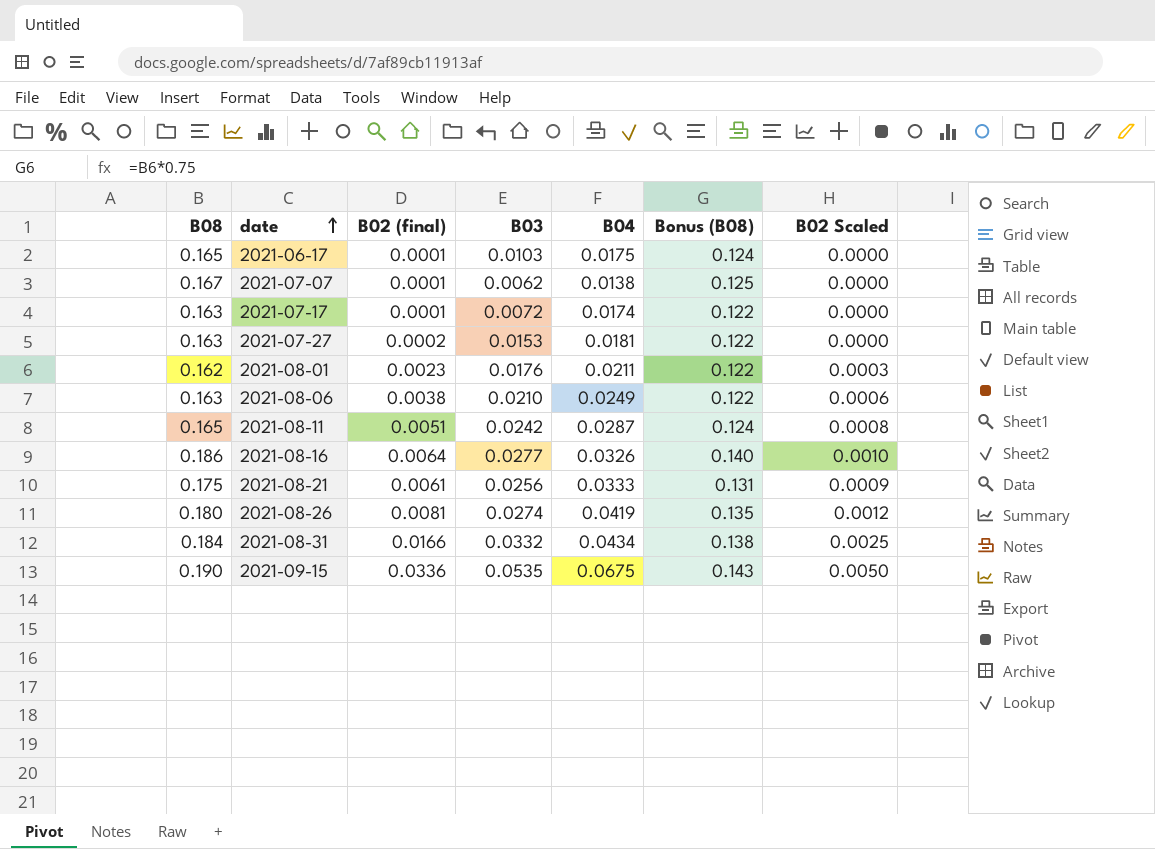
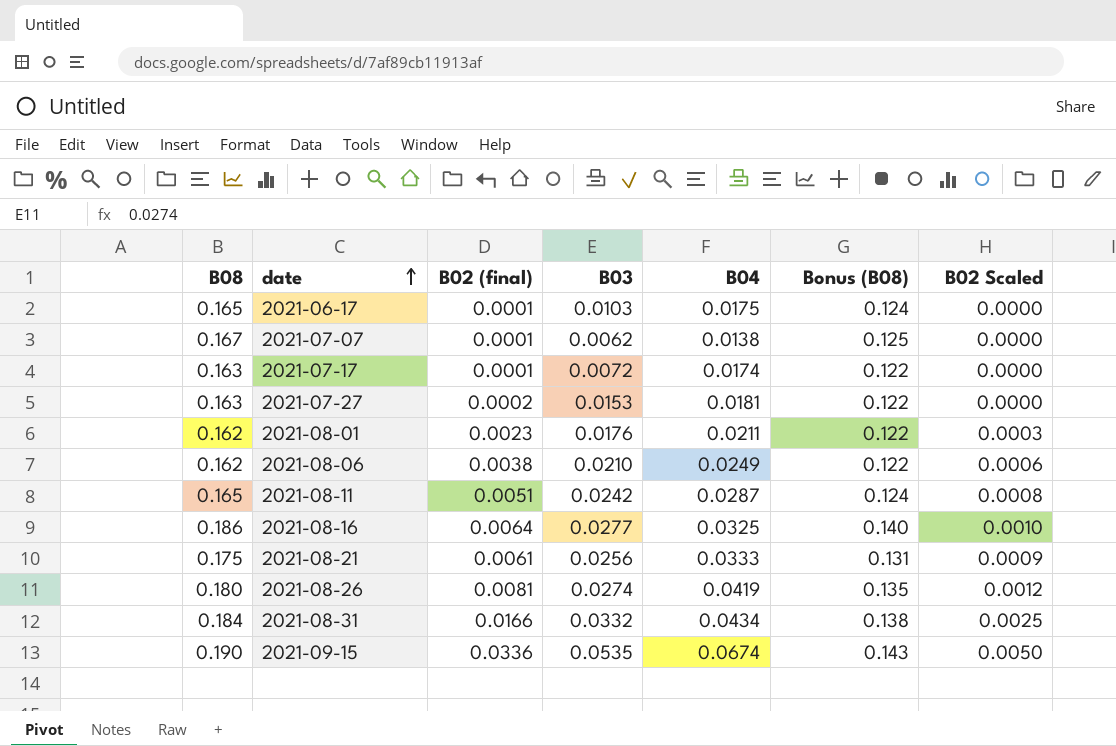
2021-08-06 | B08: 0.163 -> 0.162
2021-08-16 | B04: 0.0326 -> 0.0325
2021-09-15 | B04: 0.0675 -> 0.0674

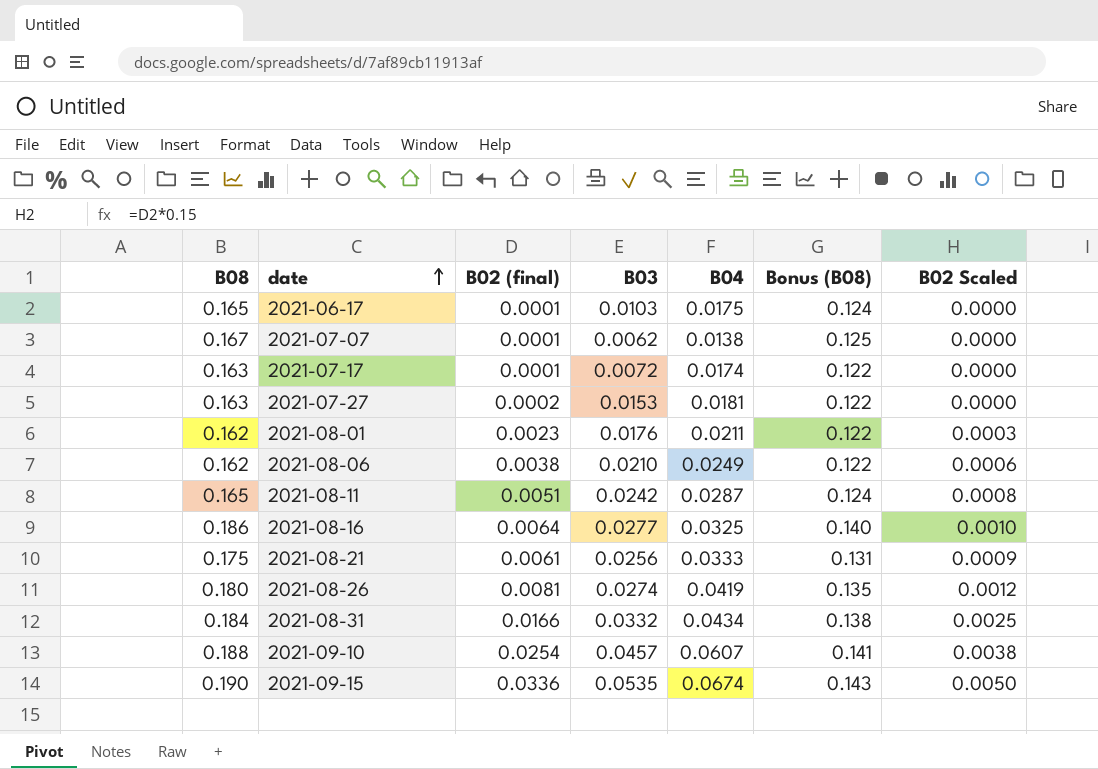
row 2021-09-10: none -> 0.188 | 0.0254 | 0.0457 | 0.0607 | 0.141 | 0.0038

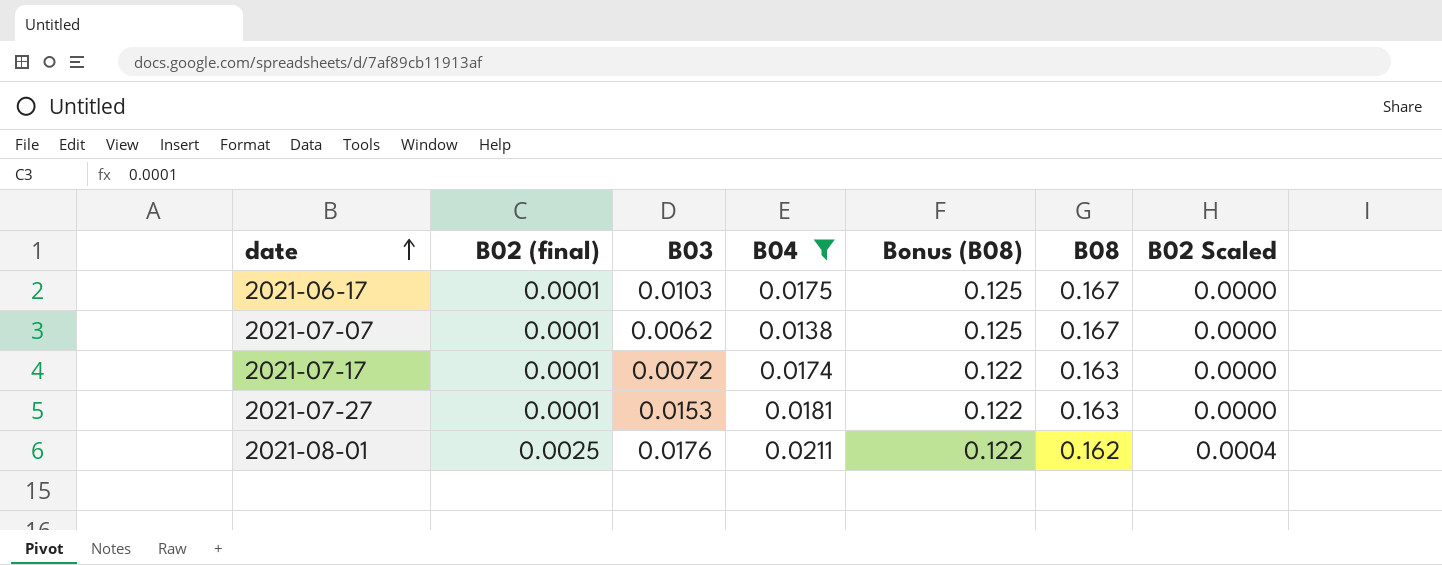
filter: none -> B04 <= 0.0211
column B08 | position: 1 -> 6
2021-06-17 | Bonus (B08): 0.124 -> 0.125
2021-06-17 | B08: 0.165 -> 0.167
2021-07-27 | B02 (final): 0.0002 -> 0.0001
2021-08-01 | B02 (final): 0.0023 -> 0.0025
2021-08-01 | B02 Scaled: 0.0003 -> 0.0004

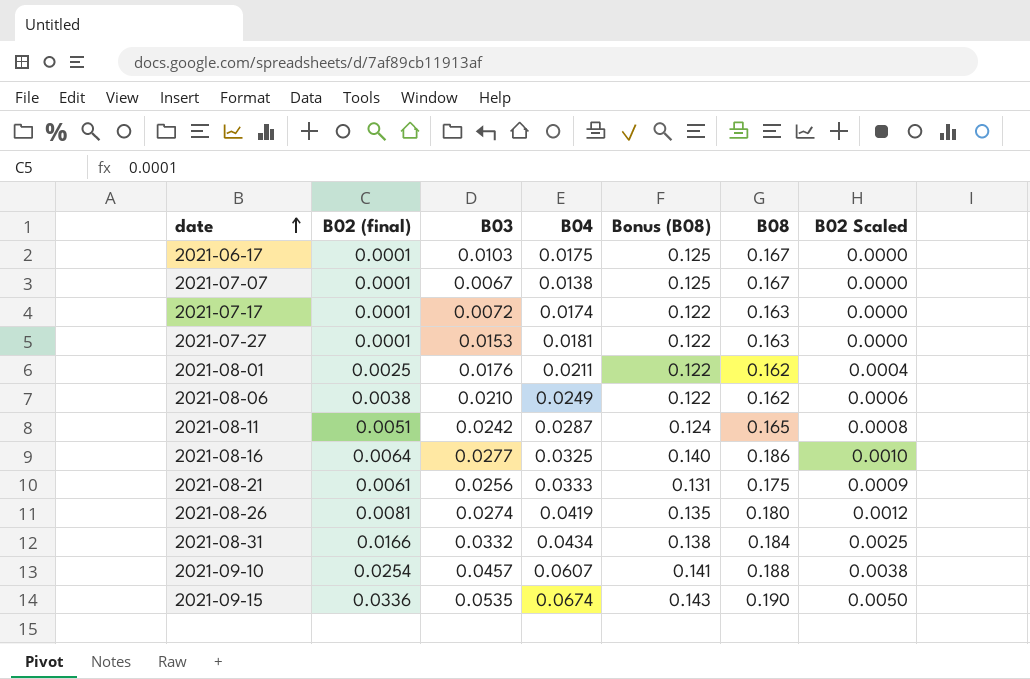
filter: B04 <= 0.0211 -> none
2021-07-07 | B03: 0.0062 -> 0.0067

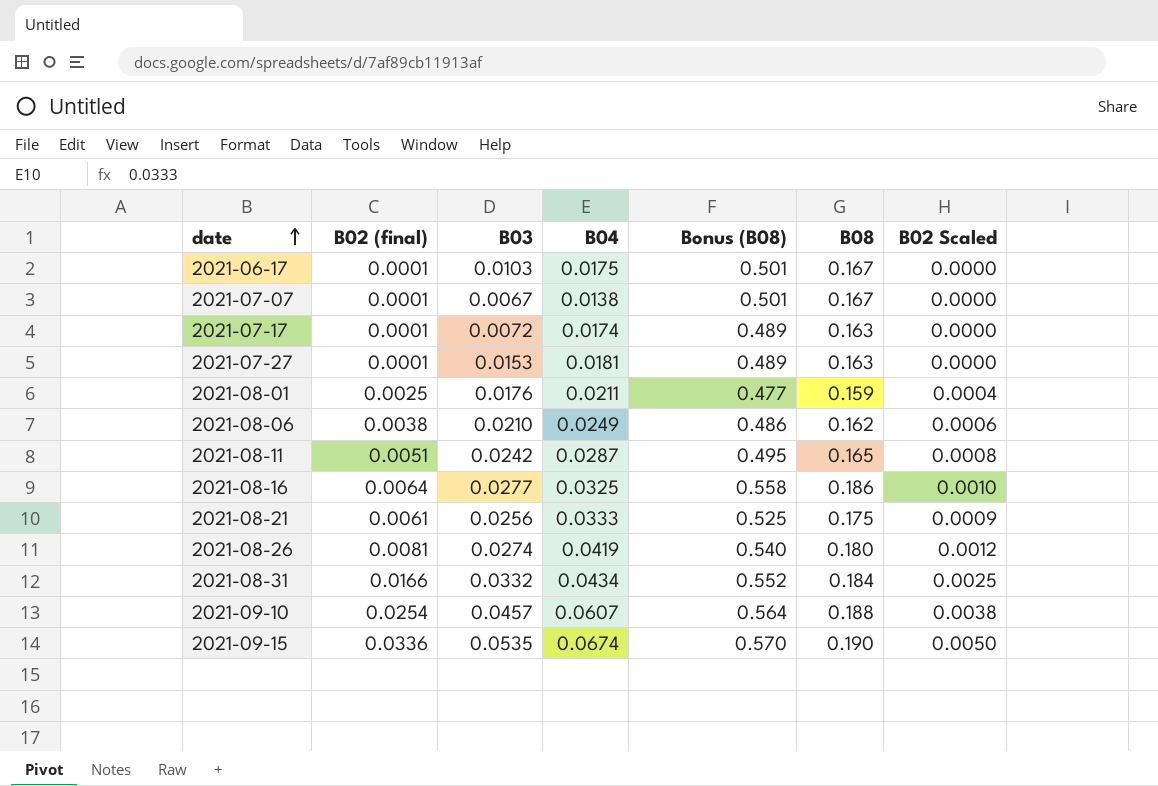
column Bonus (B08) | formula: [B08] * 0.75 -> [B08] * 3
2021-08-01 | B08: 0.162 -> 0.159

